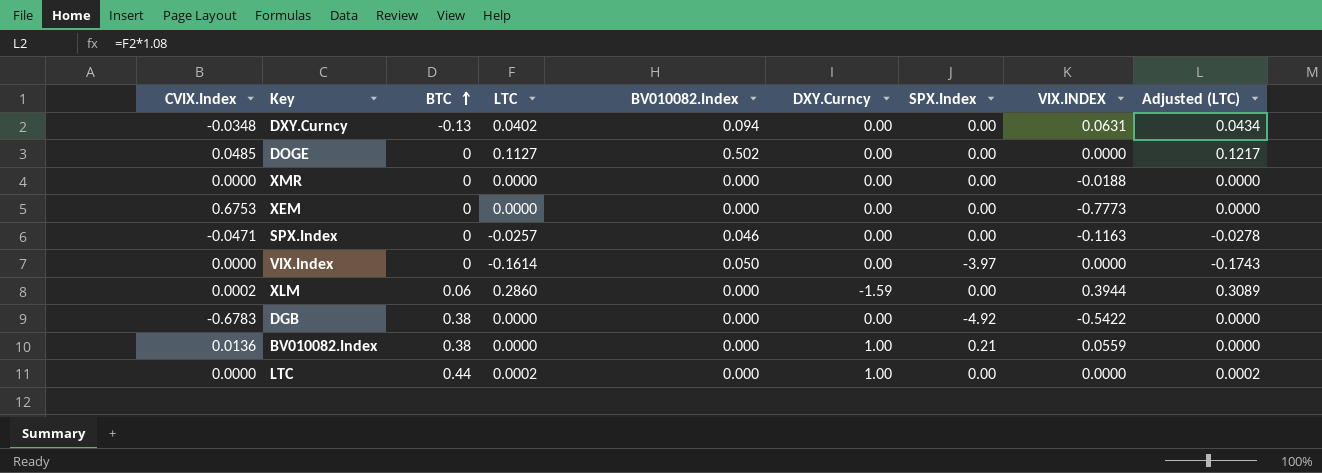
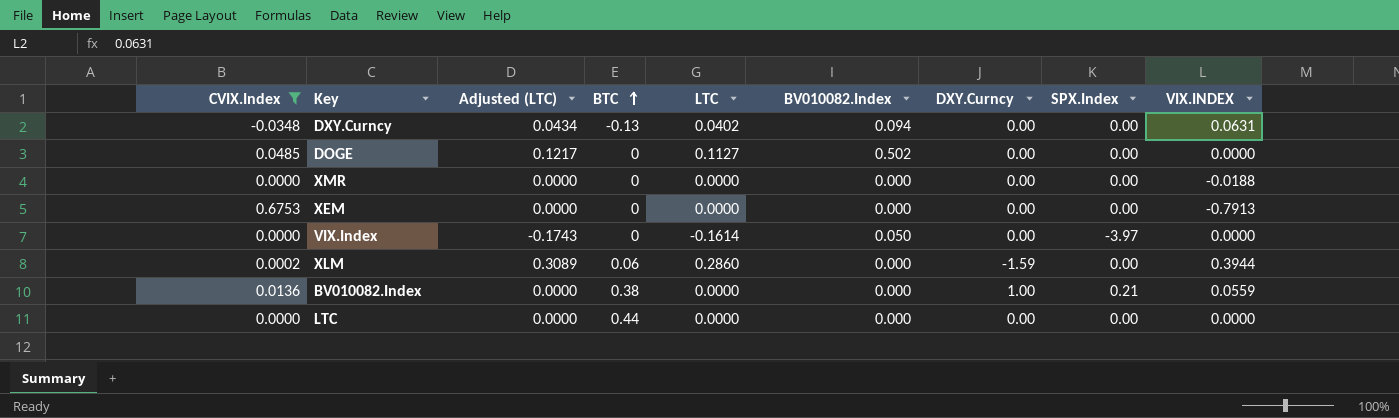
filter: none -> CVIX.Index >= -0.0348
column Adjusted (LTC) | position: 9 -> 3
XEM | VIX.INDEX: -0.7773 -> -0.7913
LTC | Adjusted (LTC): 0.0002 -> 0.0000
LTC | LTC: 0.0002 -> 0.0000
LTC | DXY.Curncy: 1.00 -> 0.00

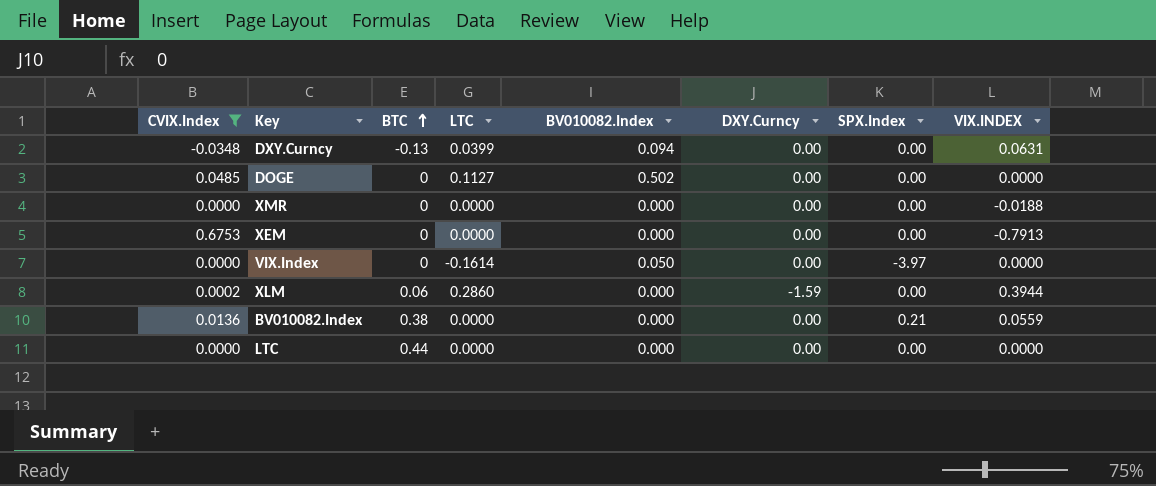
column Adjusted (LTC) | formula: [LTC] * 1.08 -> none
DXY.Curncy | LTC: 0.0402 -> 0.0399
BV010082.Index | DXY.Curncy: 1.00 -> 0.00

